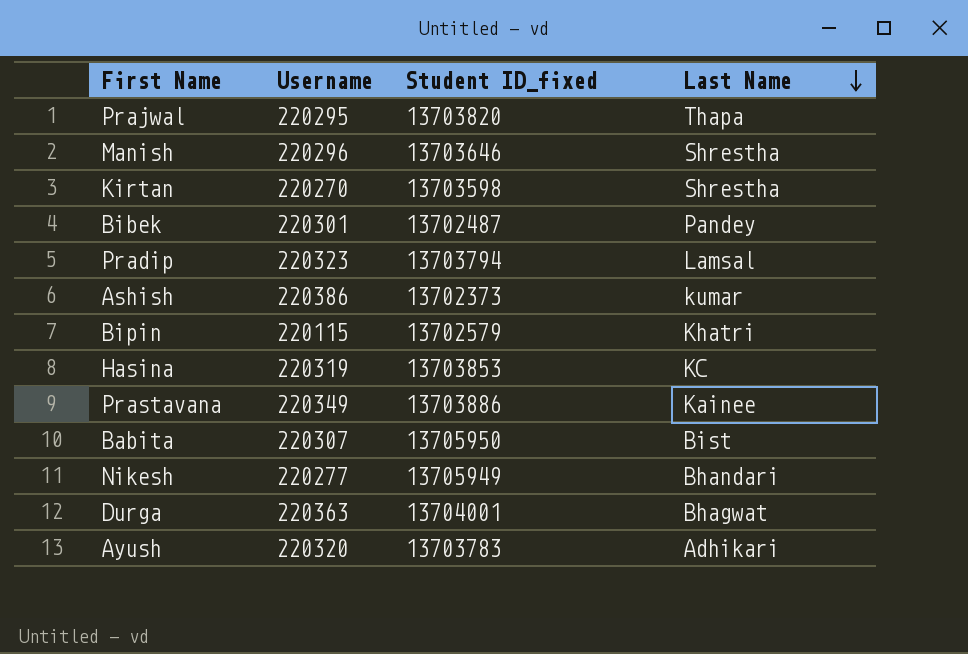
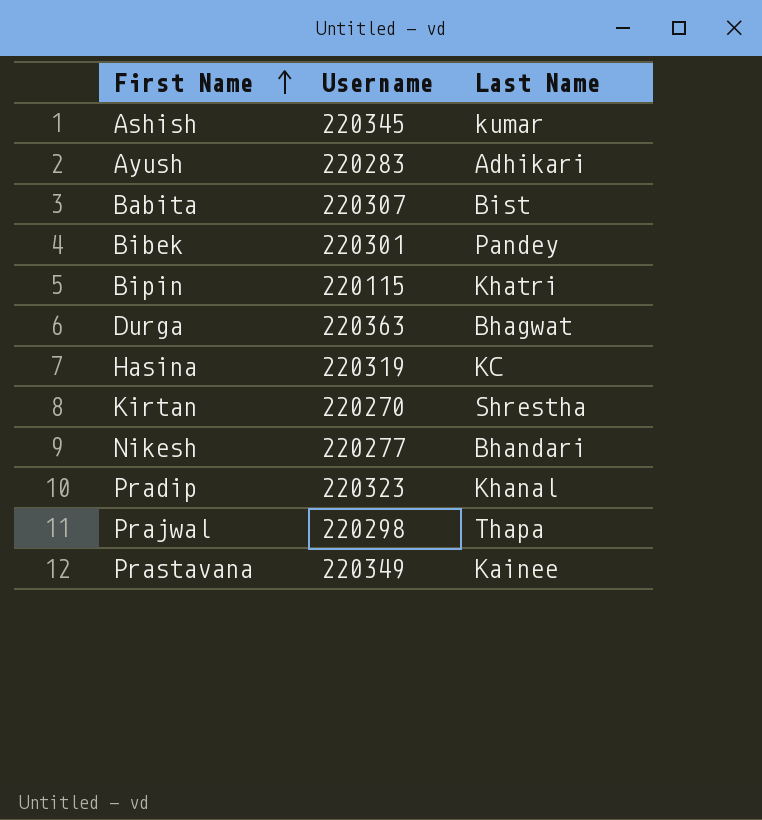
row order: Last Name descending -> First Name ascending
column Student ID_fixed | position: 3 -> none
row Manish: 220296 | 13703646 | Shrestha -> none
Ashish | Username: 220386 -> 220345
Ayush | Username: 220320 -> 220283
Pradip | Last Name: Lamsal -> Khanal
Prajwal | Username: 220295 -> 220298

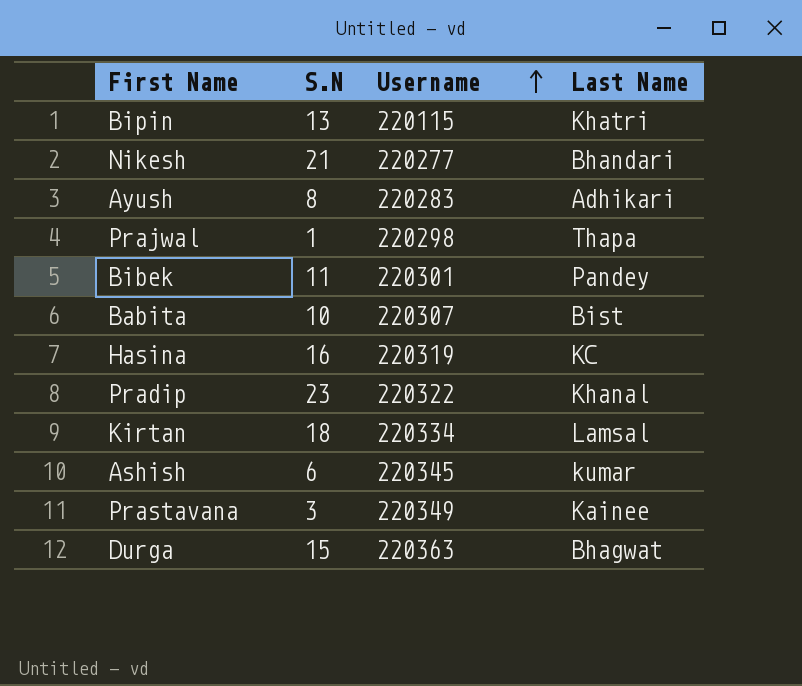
row order: First Name ascending -> Username ascending
column S.N | position: none -> 2
Pradip | Username: 220323 -> 220322
Kirtan | Username: 220270 -> 220334
Kirtan | Last Name: Shrestha -> Lamsal

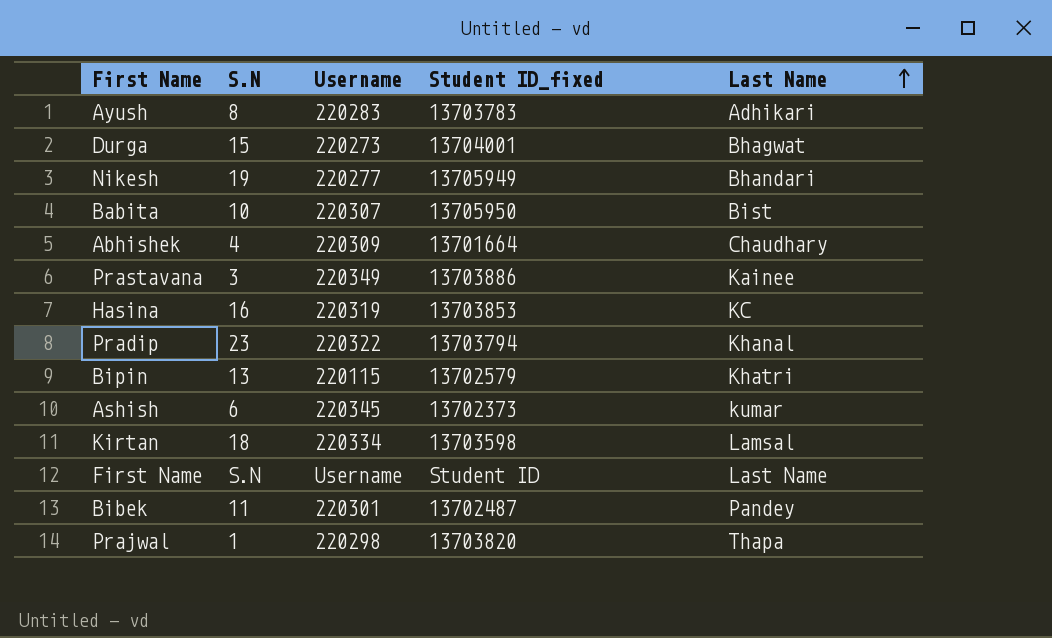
row order: Username ascending -> Last Name ascending
column Student ID_fixed | position: none -> 4
Durga | Username: 220363 -> 220273
Nikesh | S.N: 21 -> 19
row Abhishek: none -> 4 | 220309 | 13701664 | Chaudhary
row First Name: none -> S.N | Username | Student ID | Last Name

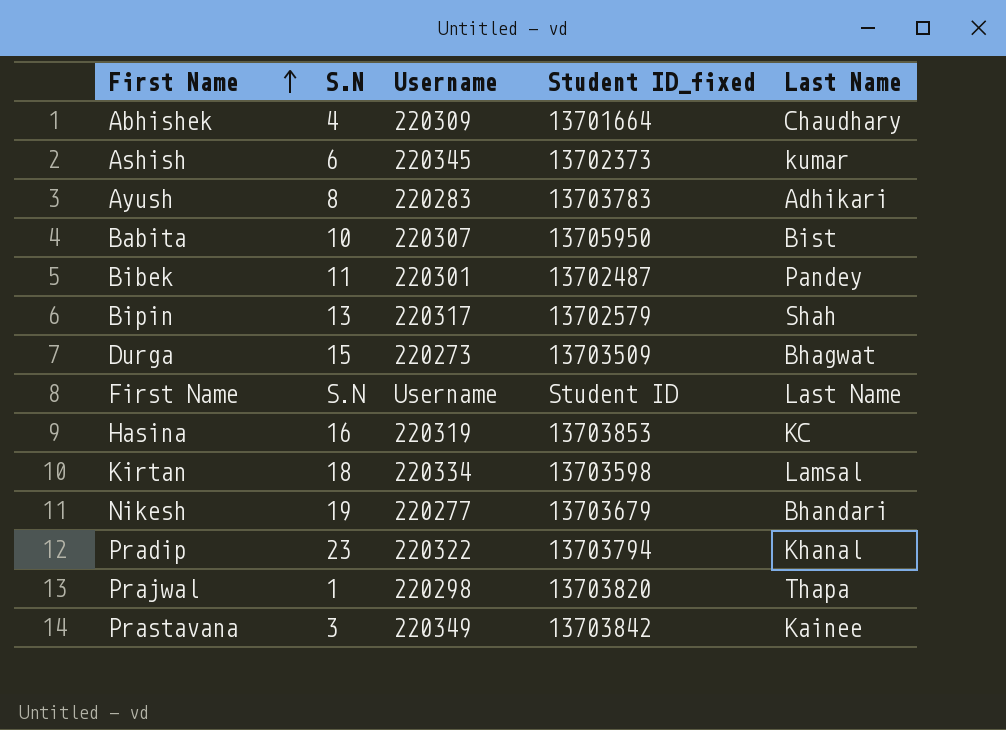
row order: Last Name ascending -> First Name ascending
Bipin | Username: 220115 -> 220317
Bipin | Last Name: Khatri -> Shah
Durga | Student ID_fixed: 13704001 -> 13703509
Nikesh | Student ID_fixed: 13705949 -> 13703679
Prastavana | Student ID_fixed: 13703886 -> 13703842

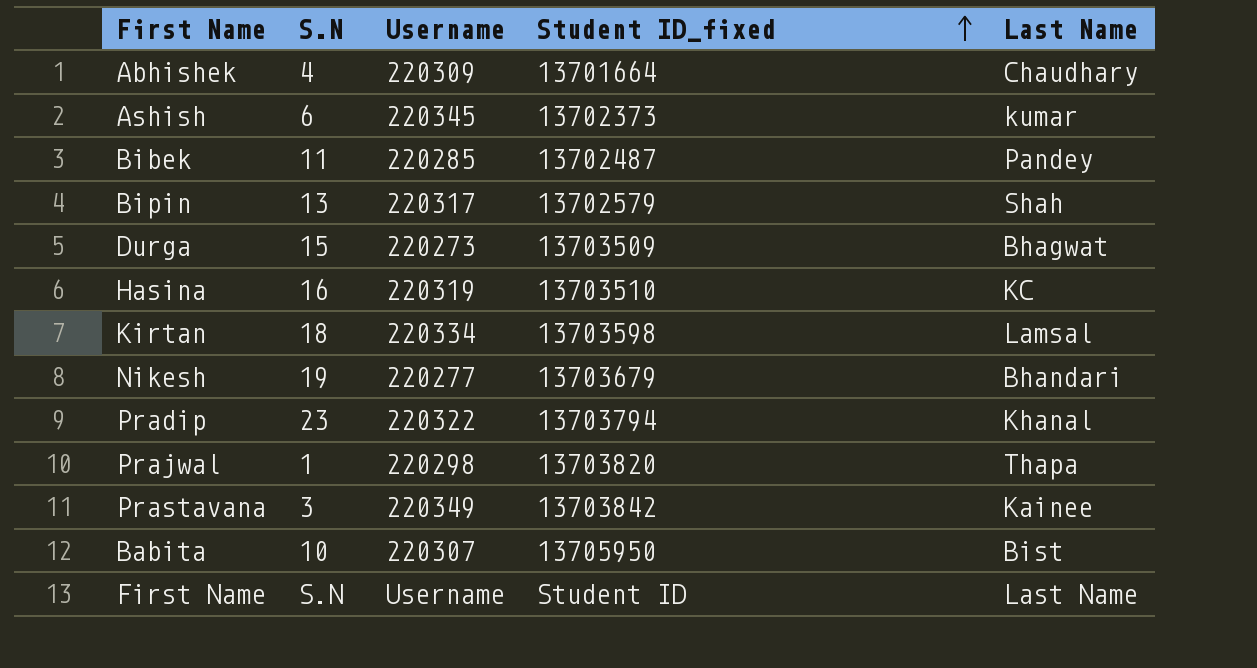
row order: First Name ascending -> Student ID_fixed ascending
row Ayush: 8 | 220283 | 13703783 | Adhikari -> none
Bibek | Username: 220301 -> 220285
Hasina | Student ID_fixed: 13703853 -> 13703510

